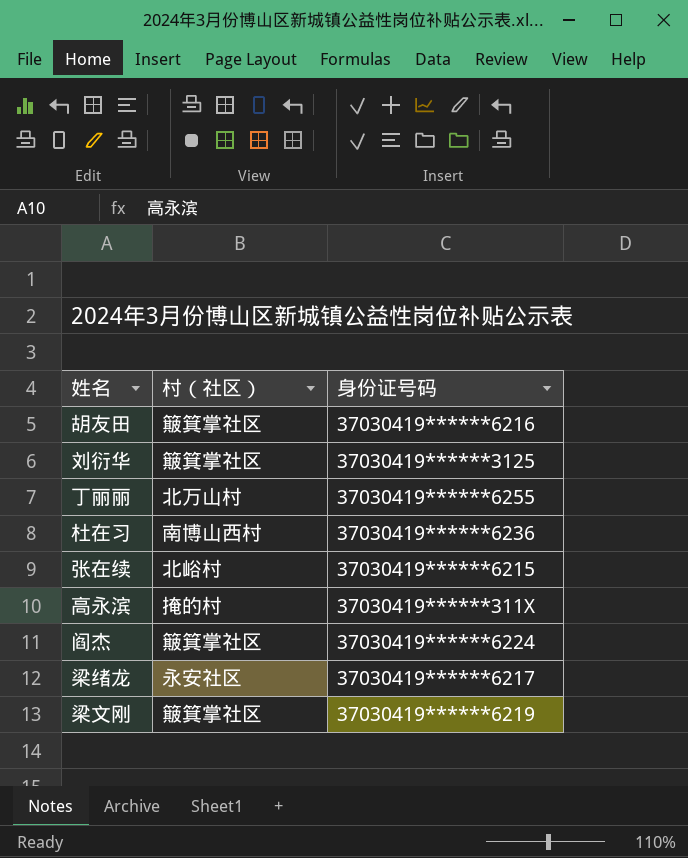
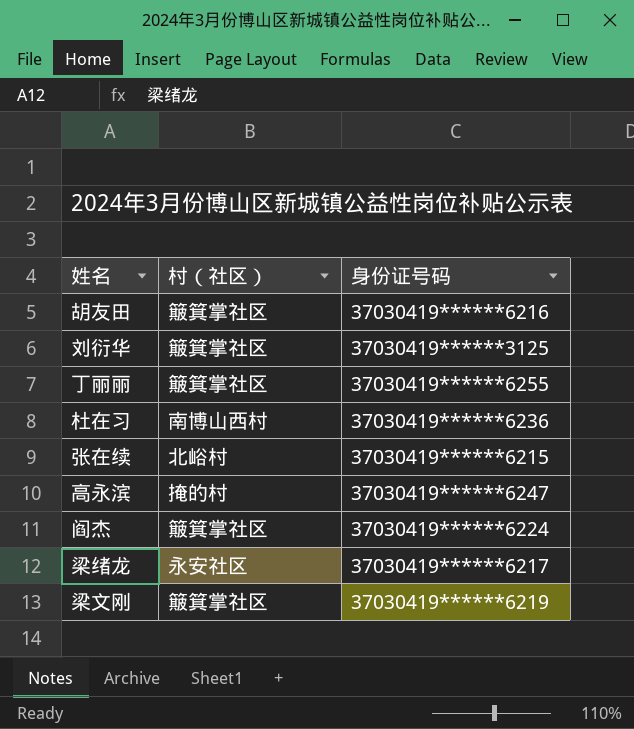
丁丽丽 | 村（社区）: 北万山村 -> 簸箕掌社区
高永滨 | 身份证号码: 37030419******311X -> 37030419******6247

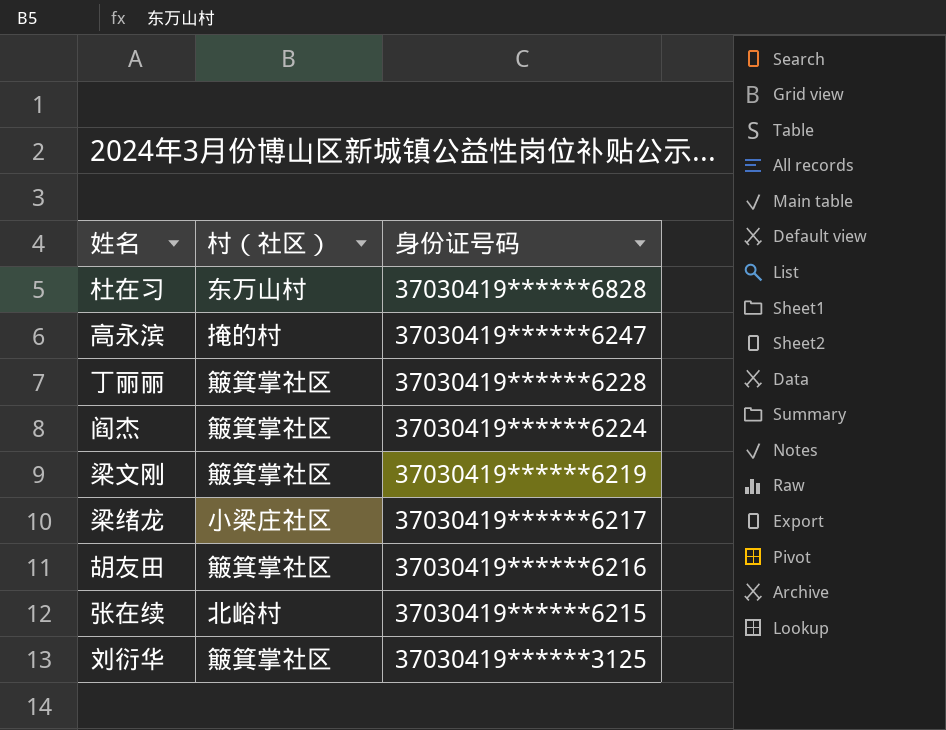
row order: none -> 身份证号码 descending
杜在习 | 村（社区）: 南博山西村 -> 东万山村
杜在习 | 身份证号码: 37030419******6236 -> 37030419******6828
丁丽丽 | 身份证号码: 37030419******6255 -> 37030419******6228
梁绪龙 | 村（社区）: 永安社区 -> 小梁庄社区

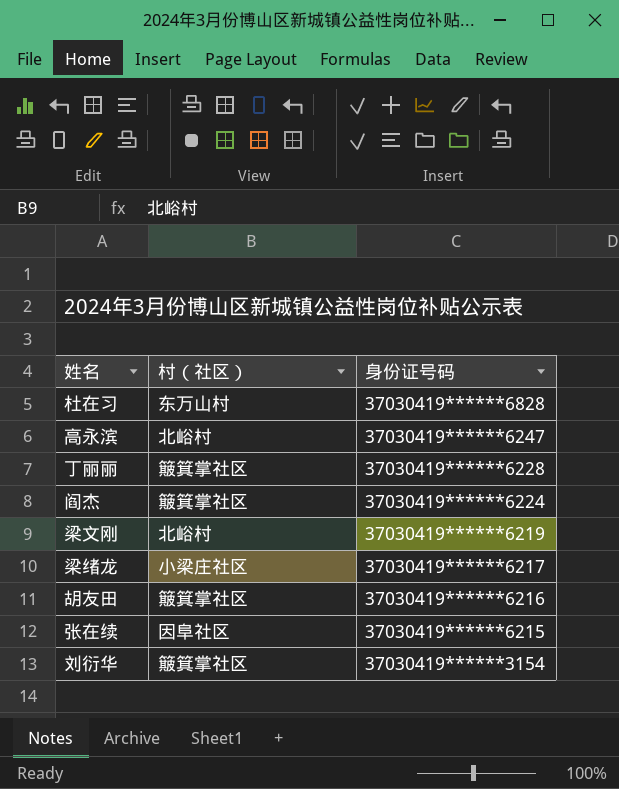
高永滨 | 村（社区）: 掩的村 -> 北峪村
梁文刚 | 村（社区）: 簸箕掌社区 -> 北峪村
张在续 | 村（社区）: 北峪村 -> 因阜社区
刘衍华 | 身份证号码: 37030419******3125 -> 37030419******3154

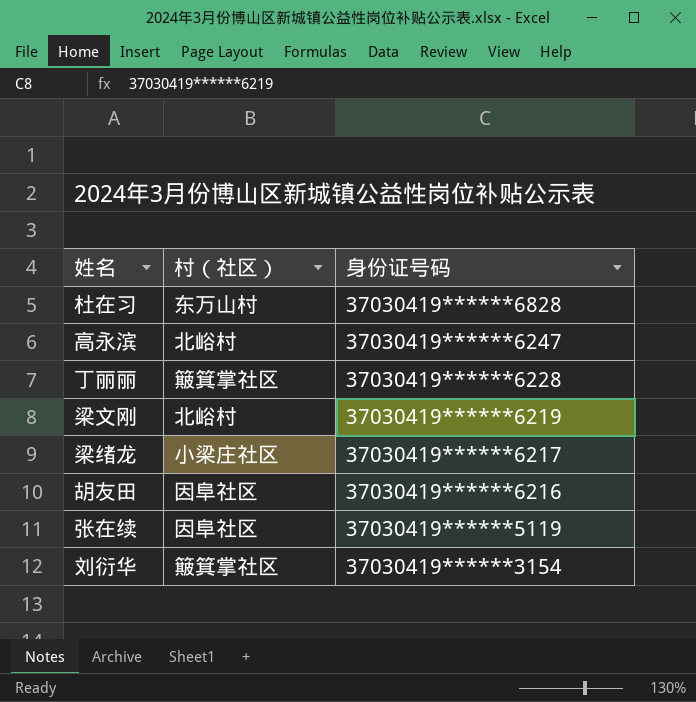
row 阎杰: 簸箕掌社区 | 37030419******6224 -> none
胡友田 | 村（社区）: 簸箕掌社区 -> 因阜社区
张在续 | 身份证号码: 37030419******6215 -> 37030419******5119

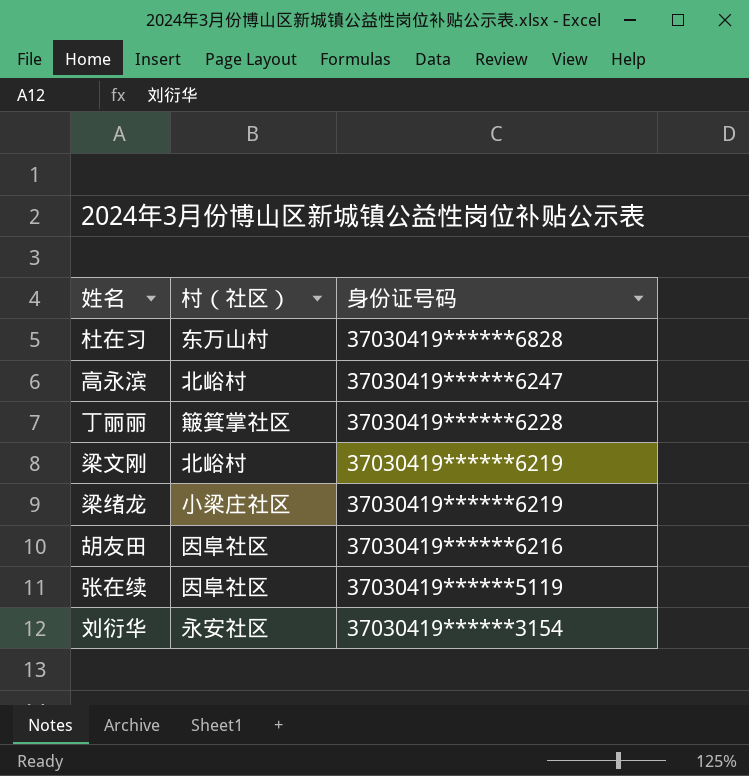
梁绪龙 | 身份证号码: 37030419******6217 -> 37030419******6219
刘衍华 | 村（社区）: 簸箕掌社区 -> 永安社区

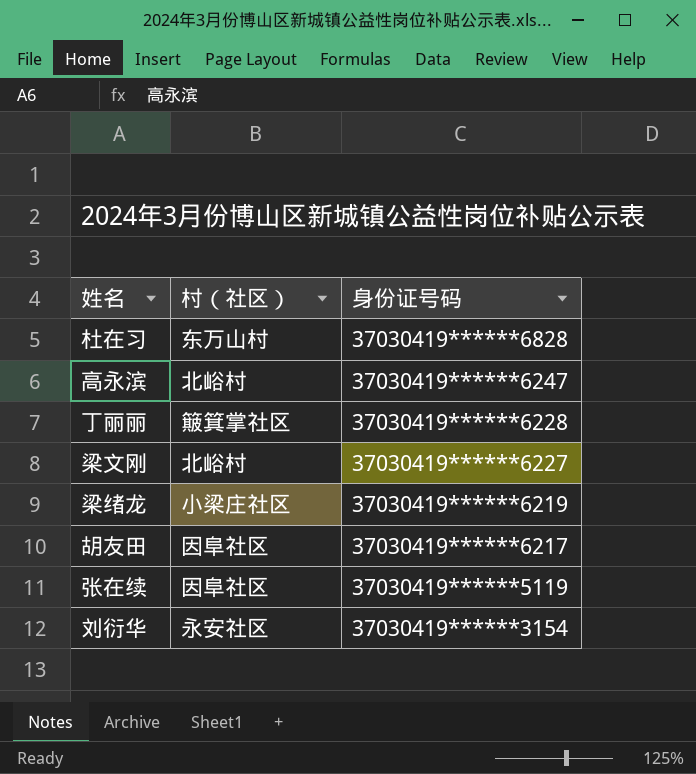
梁文刚 | 身份证号码: 37030419******6219 -> 37030419******6227
胡友田 | 身份证号码: 37030419******6216 -> 37030419******6217

